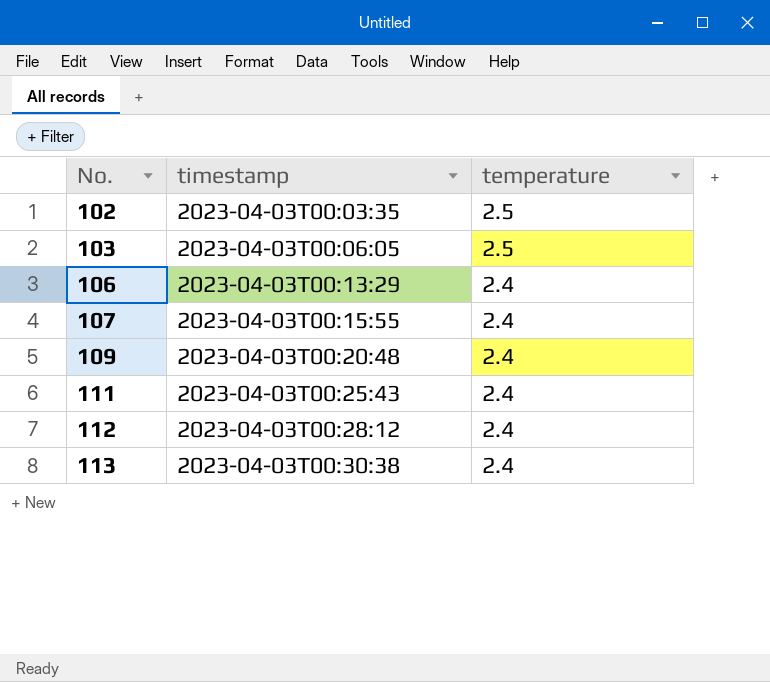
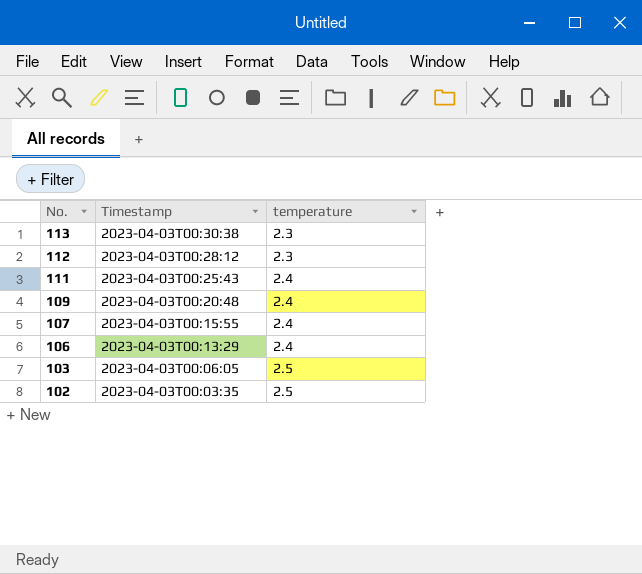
row order: No. ascending -> No. descending
column name: timestamp -> Timestamp
113 | temperature: 2.4 -> 2.3
112 | temperature: 2.4 -> 2.3

